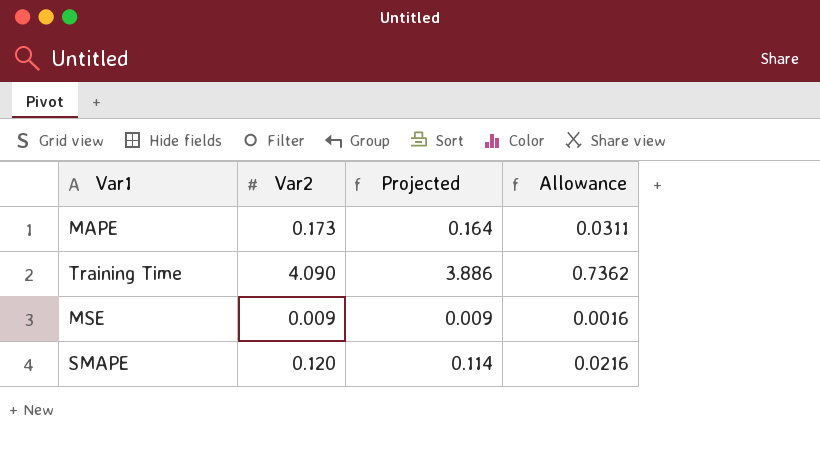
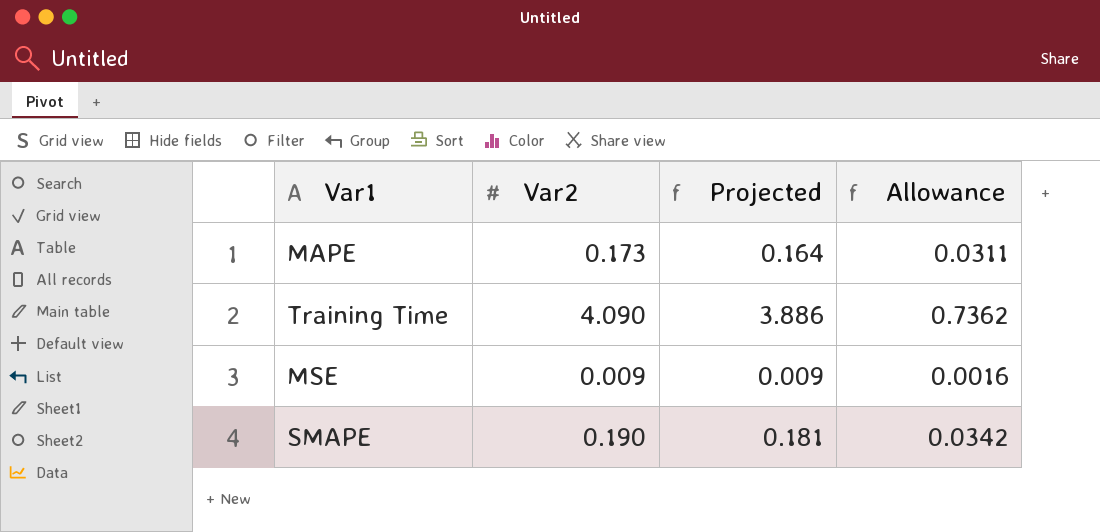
SMAPE | Var2: 0.120 -> 0.190
SMAPE | Projected: 0.114 -> 0.181
SMAPE | Allowance: 0.0216 -> 0.0342

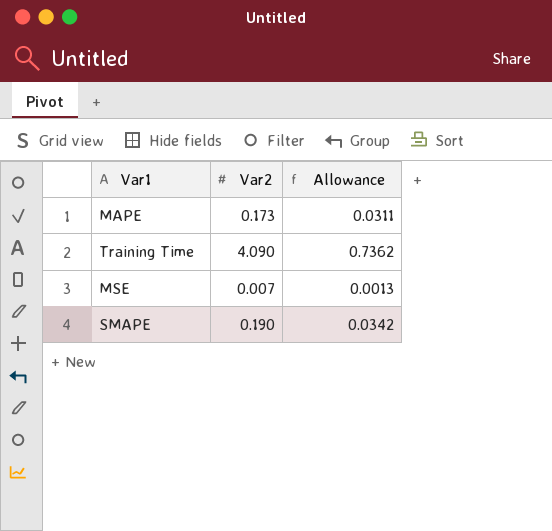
column Projected | formula: [Var2] * 0.95 -> none
MSE | Var2: 0.009 -> 0.007
MSE | Allowance: 0.0016 -> 0.0013

